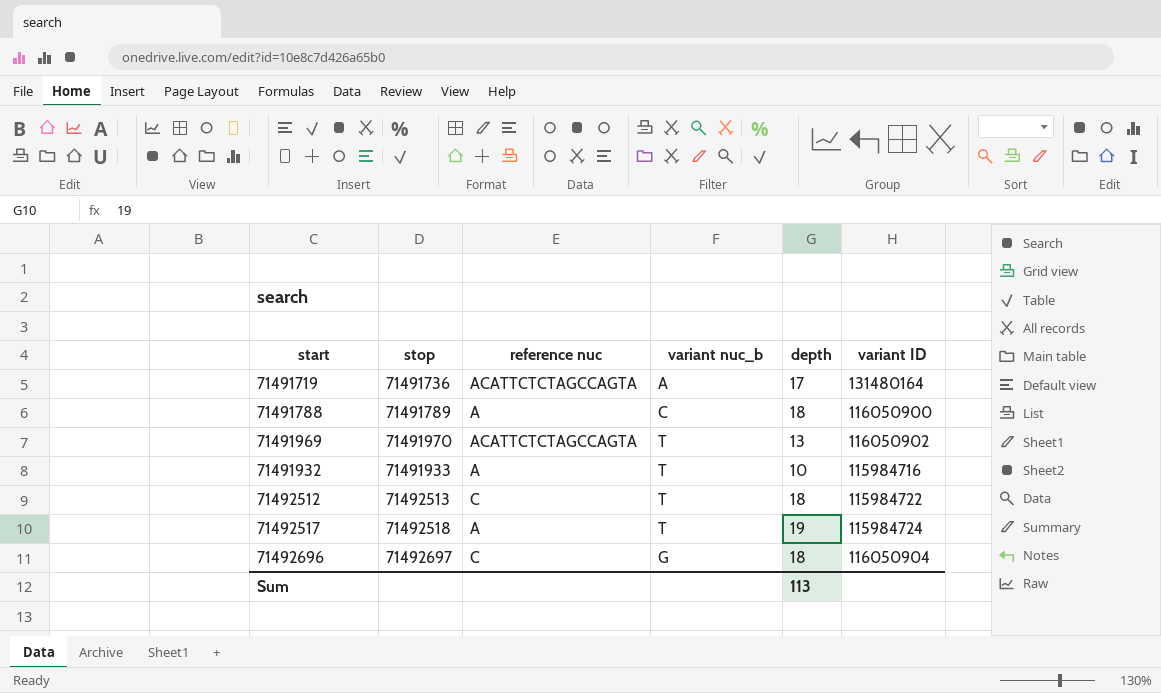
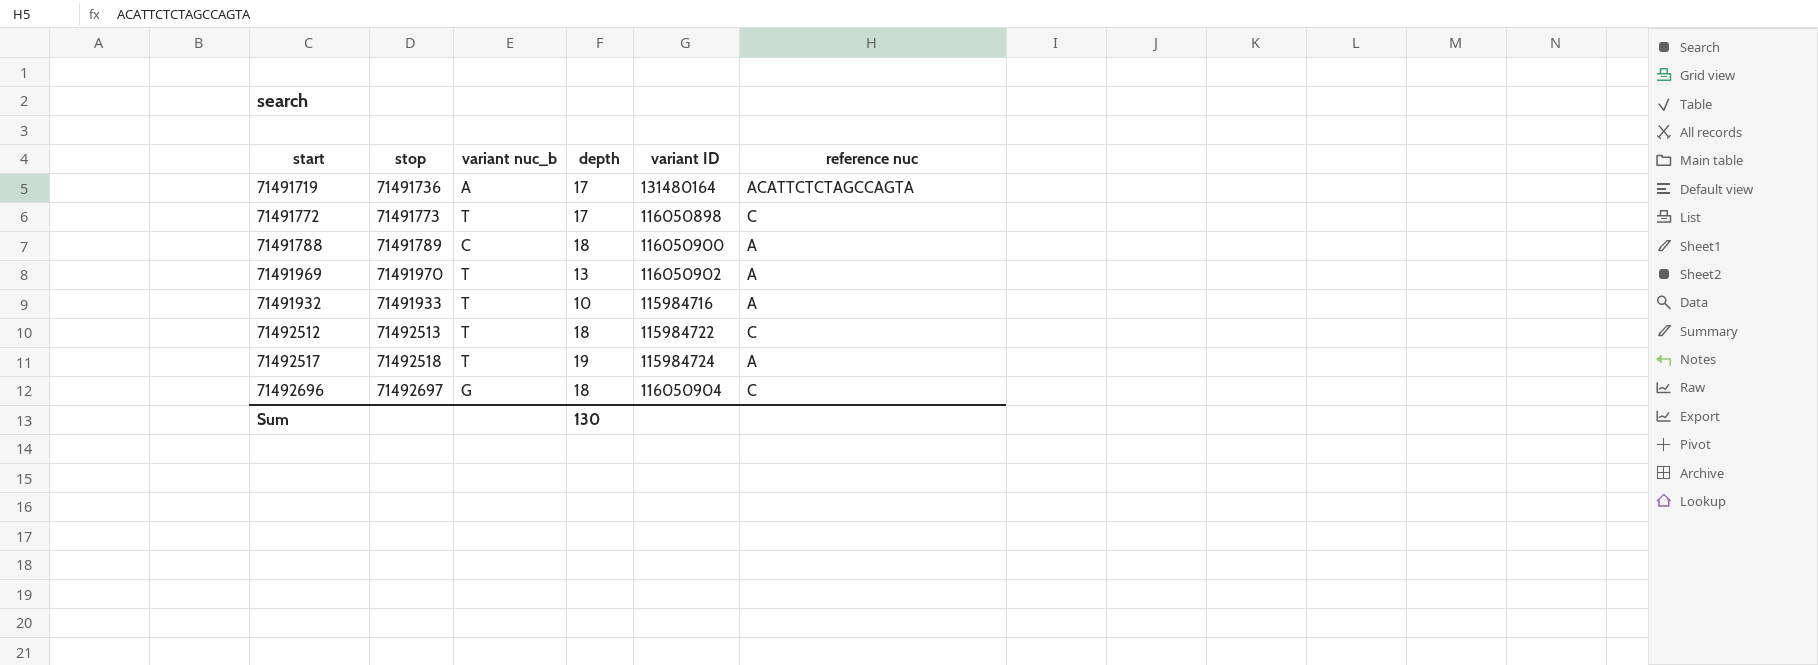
column reference nuc | position: 3 -> 6
row 71491772: none -> 71491773 | T | 17 | 116050898 | C
71491969 | reference nuc: ACATTCTCTAGCCAGTA -> A
Sum | depth: 113 -> 130

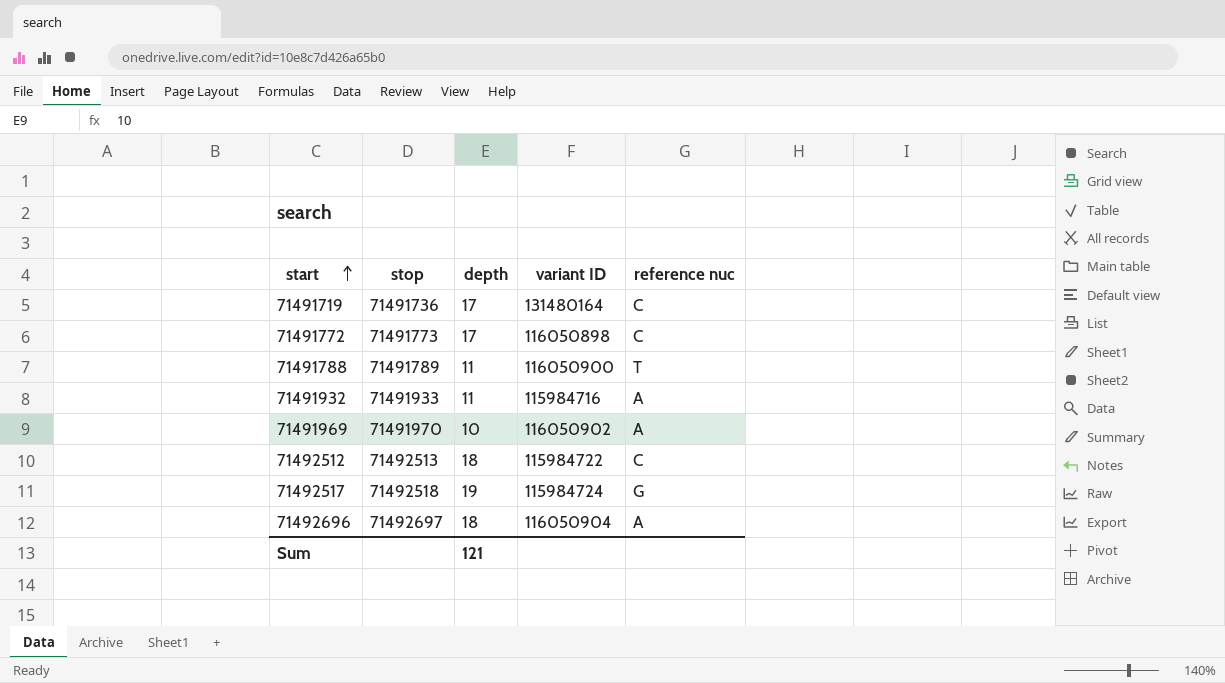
row order: none -> start ascending
column variant nuc_b | position: 3 -> none
71491719 | reference nuc: ACATTCTCTAGCCAGTA -> C
71491788 | depth: 18 -> 11
71491788 | reference nuc: A -> T
71491932 | depth: 10 -> 11
71491969 | depth: 13 -> 10
71492517 | reference nuc: A -> G
71492696 | reference nuc: C -> A
Sum | depth: 130 -> 121

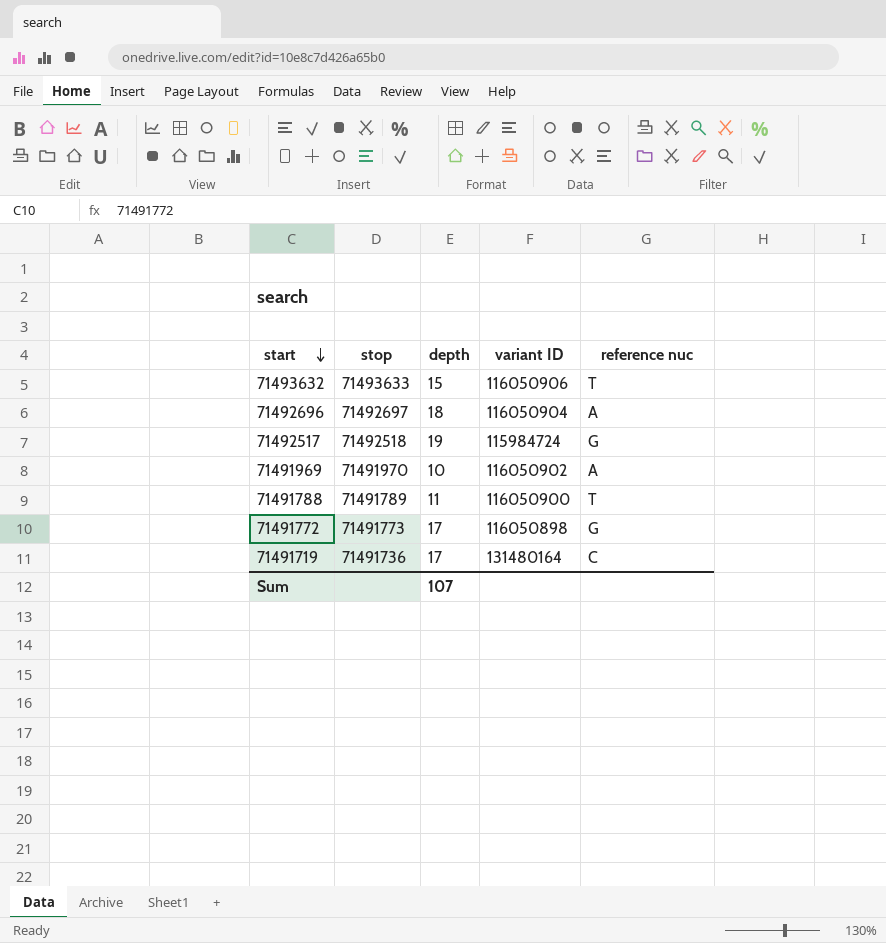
row order: start ascending -> start descending
row 71491932: 71491933 | 11 | 115984716 | A -> none
row 71492512: 71492513 | 18 | 115984722 | C -> none
row 71493632: none -> 71493633 | 15 | 116050906 | T
71491772 | reference nuc: C -> G
Sum | depth: 121 -> 107

